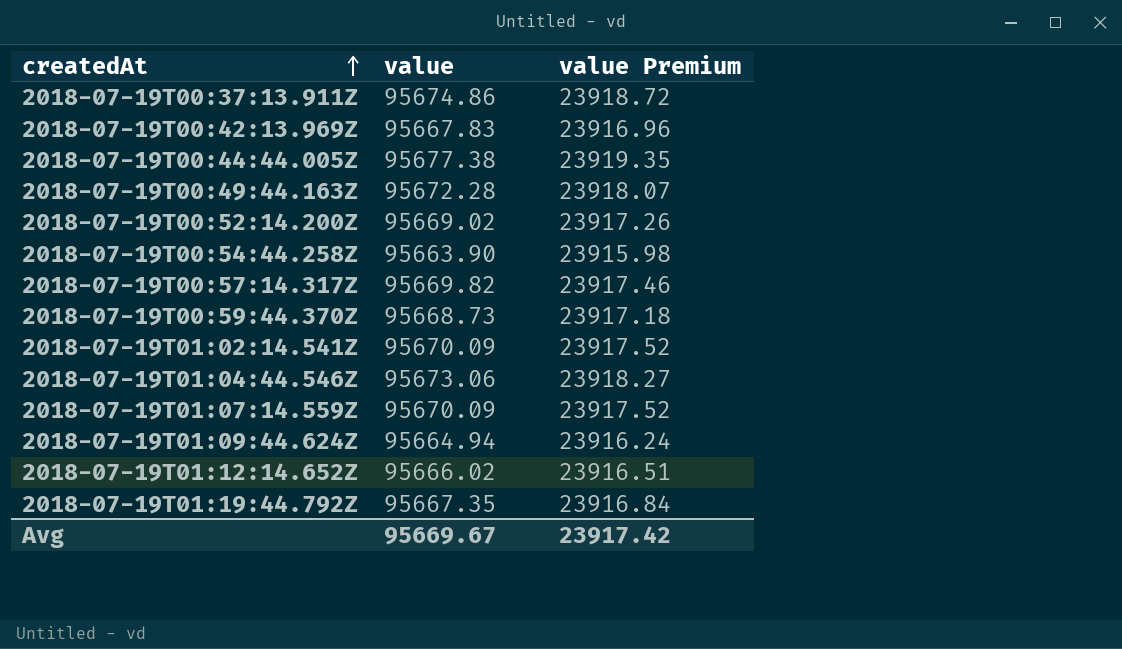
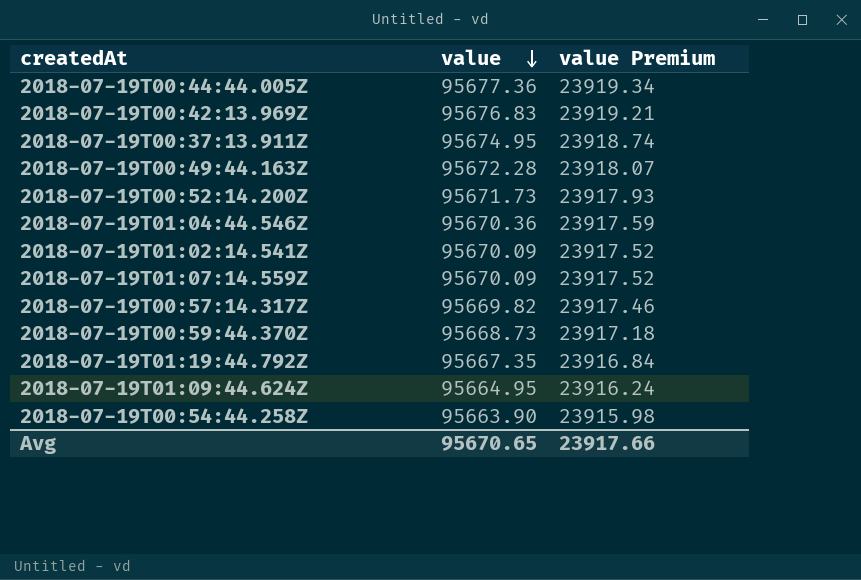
row order: createdAt ascending -> value descending
row 2018-07-19T01:12:14.652Z: 95666.02 | 23916.51 -> none
2018-07-19T00:44:44.005Z | value: 95677.38 -> 95677.36
2018-07-19T00:44:44.005Z | value Premium: 23919.35 -> 23919.34
2018-07-19T00:42:13.969Z | value: 95667.83 -> 95676.83
2018-07-19T00:42:13.969Z | value Premium: 23916.96 -> 23919.21
2018-07-19T00:37:13.911Z | value: 95674.86 -> 95674.95
2018-07-19T00:37:13.911Z | value Premium: 23918.72 -> 23918.74
2018-07-19T00:52:14.200Z | value: 95669.02 -> 95671.73
2018-07-19T00:52:14.200Z | value Premium: 23917.26 -> 23917.93
2018-07-19T01:04:44.546Z | value: 95673.06 -> 95670.36
2018-07-19T01:04:44.546Z | value Premium: 23918.27 -> 23917.59
2018-07-19T01:09:44.624Z | value: 95664.94 -> 95664.95
Avg | value: 95669.67 -> 95670.65
Avg | value Premium: 23917.42 -> 23917.66

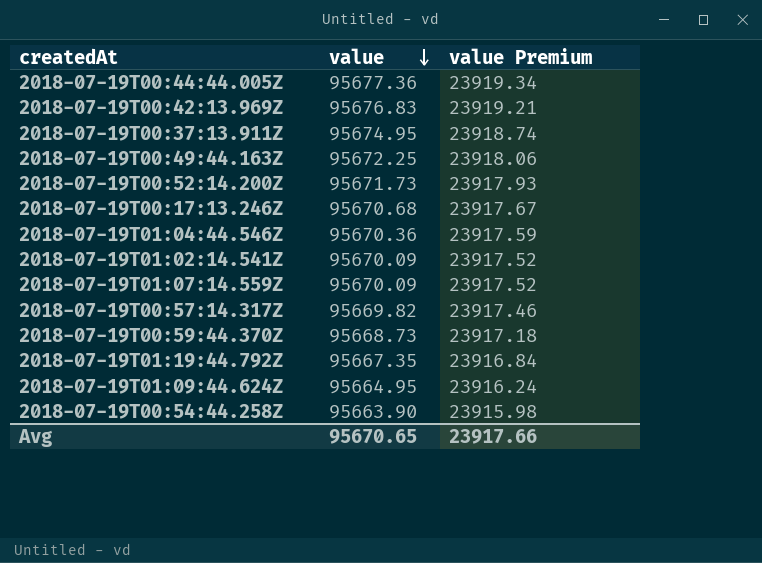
2018-07-19T00:49:44.163Z | value: 95672.28 -> 95672.25
2018-07-19T00:49:44.163Z | value Premium: 23918.07 -> 23918.06
row 2018-07-19T00:17:13.246Z: none -> 95670.68 | 23917.67

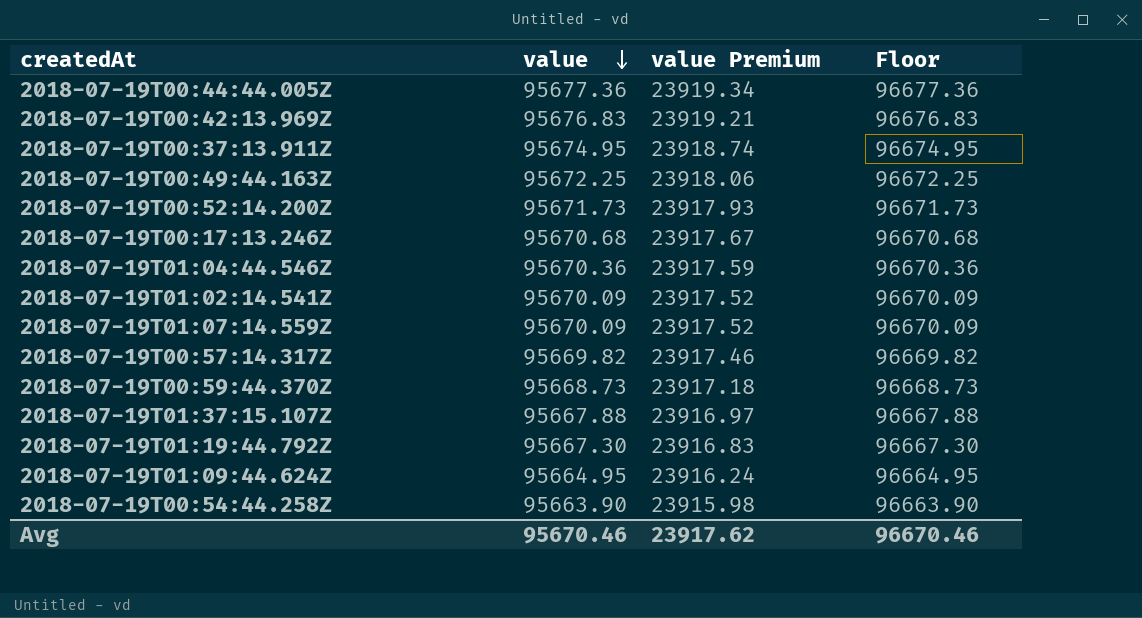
column Floor | formula: none -> [value] + 1000
row 2018-07-19T01:37:15.107Z: none -> 95667.88 | 23916.97 | 96667.88
2018-07-19T01:19:44.792Z | value: 95667.35 -> 95667.30
2018-07-19T01:19:44.792Z | value Premium: 23916.84 -> 23916.83
Avg | value: 95670.65 -> 95670.46
Avg | value Premium: 23917.66 -> 23917.62

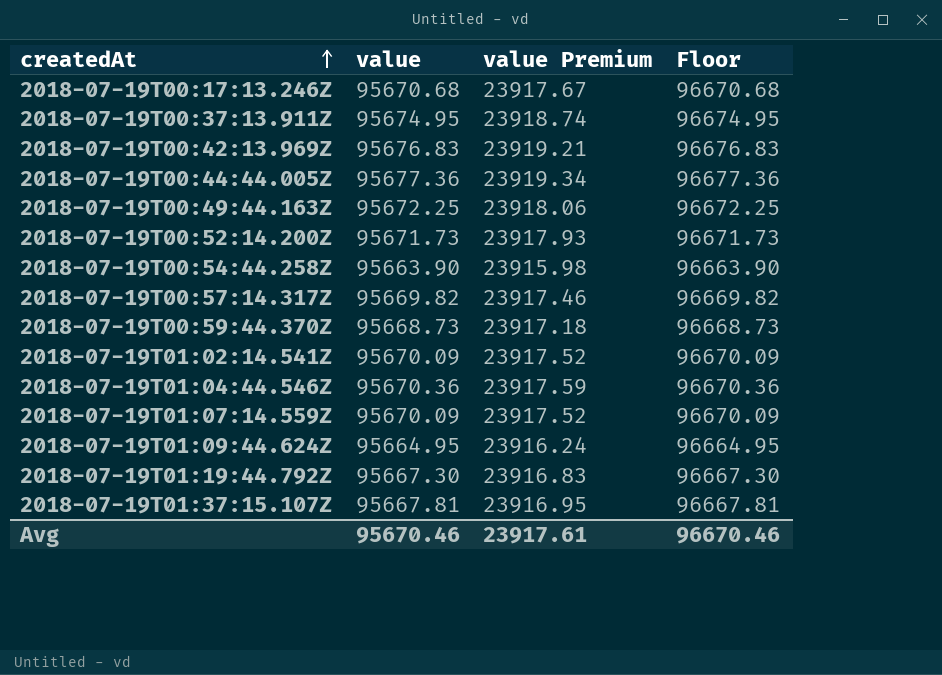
row order: value descending -> createdAt ascending
2018-07-19T01:37:15.107Z | value: 95667.88 -> 95667.81
2018-07-19T01:37:15.107Z | value Premium: 23916.97 -> 23916.95
2018-07-19T01:37:15.107Z | Floor: 96667.88 -> 96667.81
Avg | value Premium: 23917.62 -> 23917.61

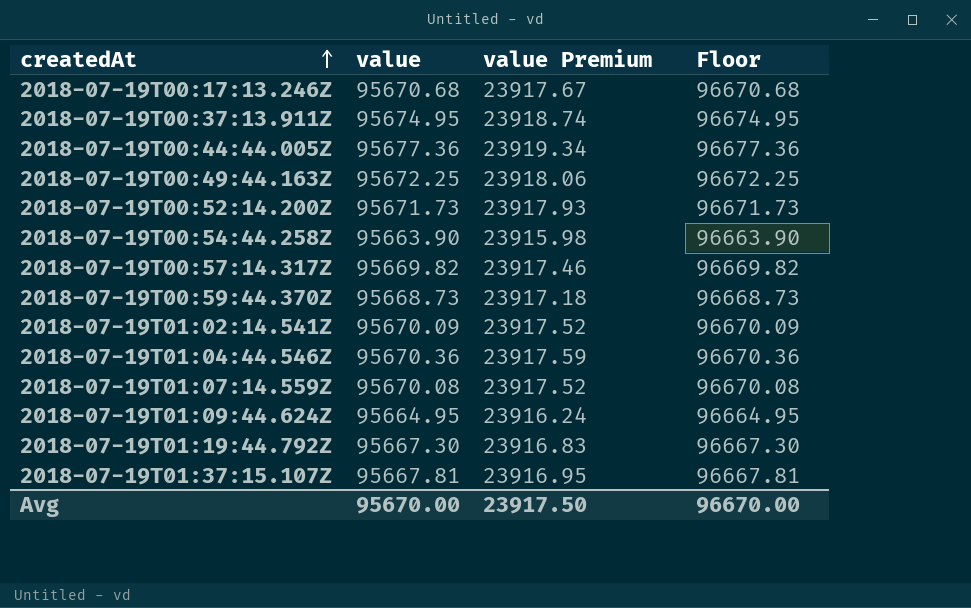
row 2018-07-19T00:42:13.969Z: 95676.83 | 23919.21 | 96676.83 -> none
2018-07-19T01:07:14.559Z | value: 95670.09 -> 95670.08
2018-07-19T01:07:14.559Z | Floor: 96670.09 -> 96670.08
Avg | value: 95670.46 -> 95670.00
Avg | value Premium: 23917.61 -> 23917.50
Avg | Floor: 96670.46 -> 96670.00

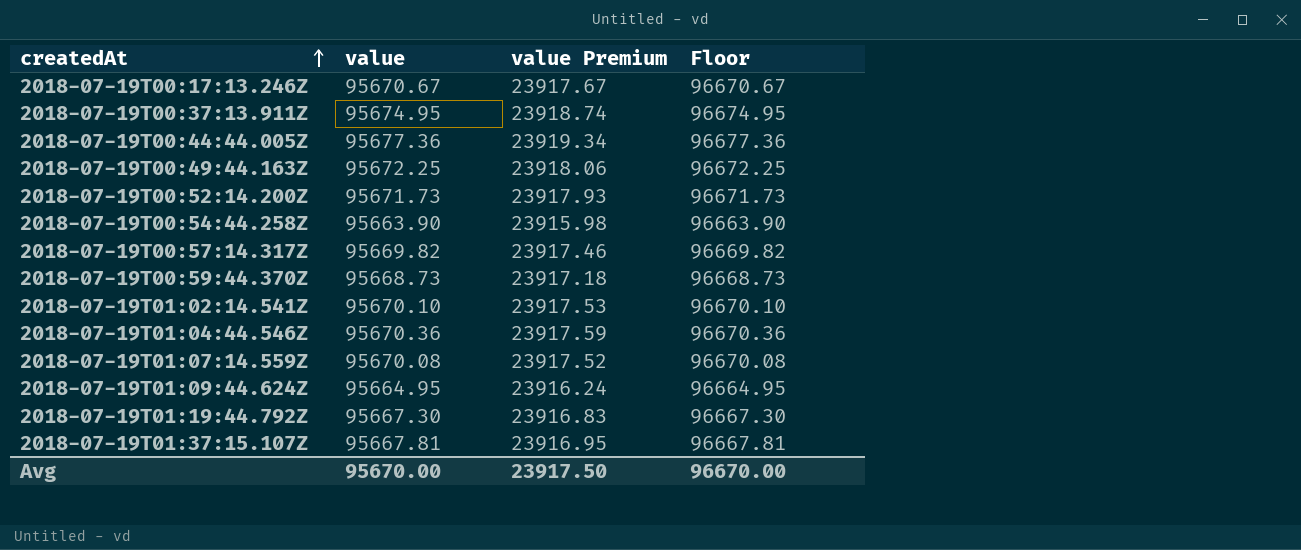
2018-07-19T00:17:13.246Z | value: 95670.68 -> 95670.67
2018-07-19T00:17:13.246Z | Floor: 96670.68 -> 96670.67
2018-07-19T01:02:14.541Z | value: 95670.09 -> 95670.10
2018-07-19T01:02:14.541Z | value Premium: 23917.52 -> 23917.53
2018-07-19T01:02:14.541Z | Floor: 96670.09 -> 96670.10

